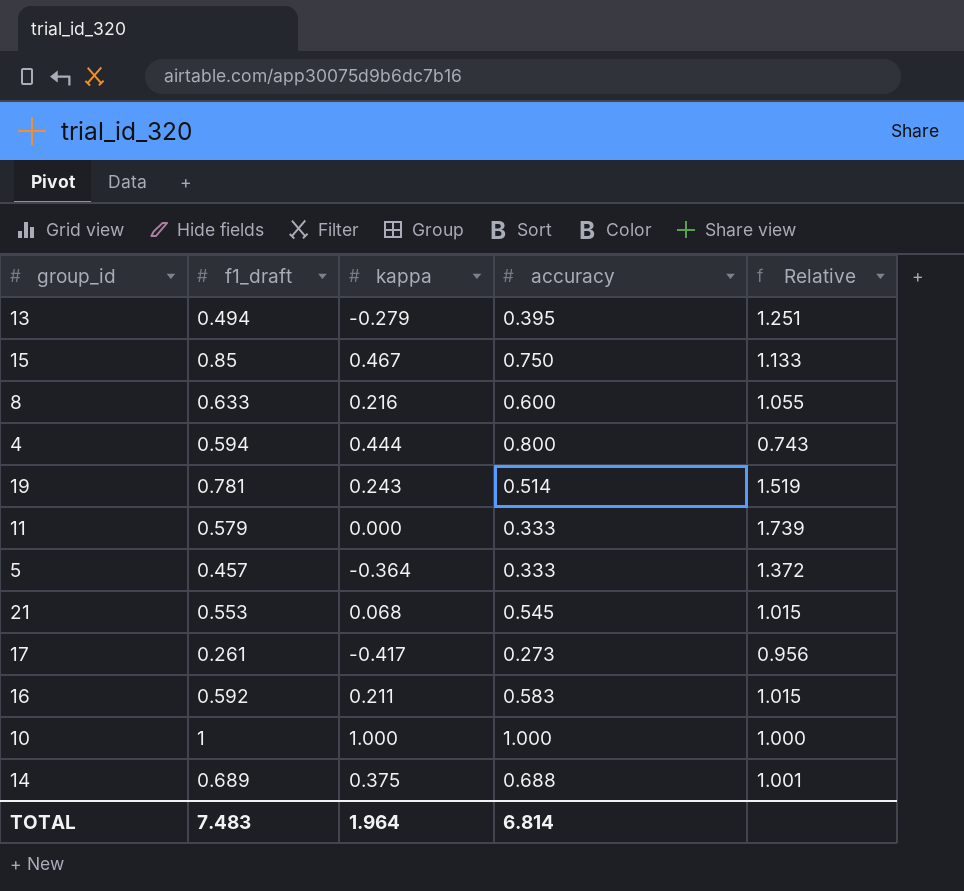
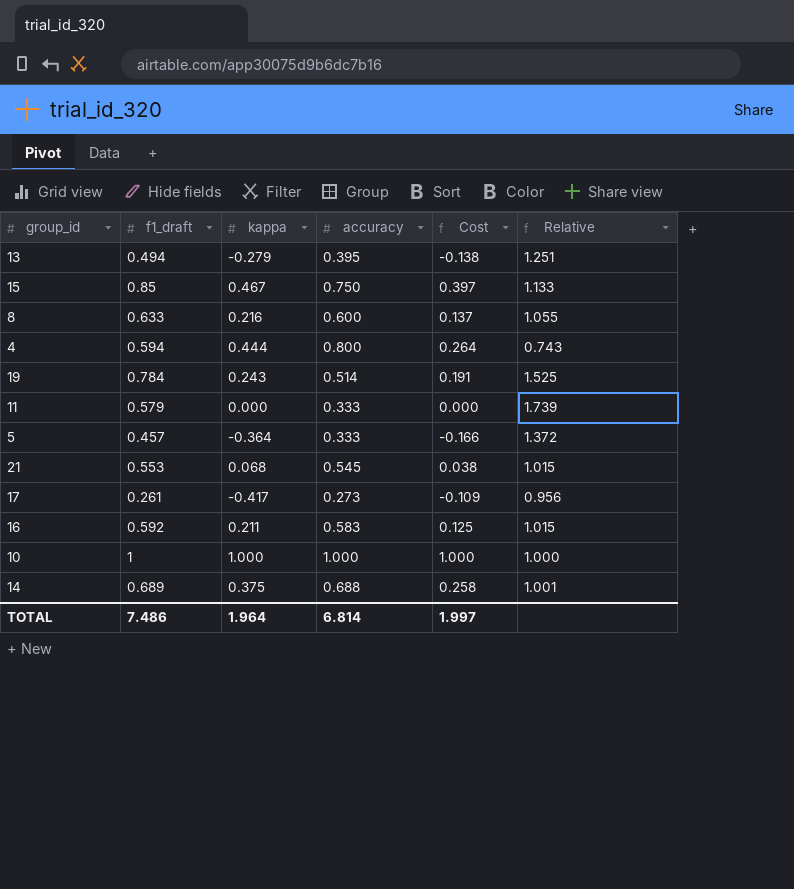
column Cost | formula: none -> [f1_draft] * [kappa]
19 | f1_draft: 0.781 -> 0.784
19 | Relative: 1.519 -> 1.525
TOTAL | f1_draft: 7.483 -> 7.486

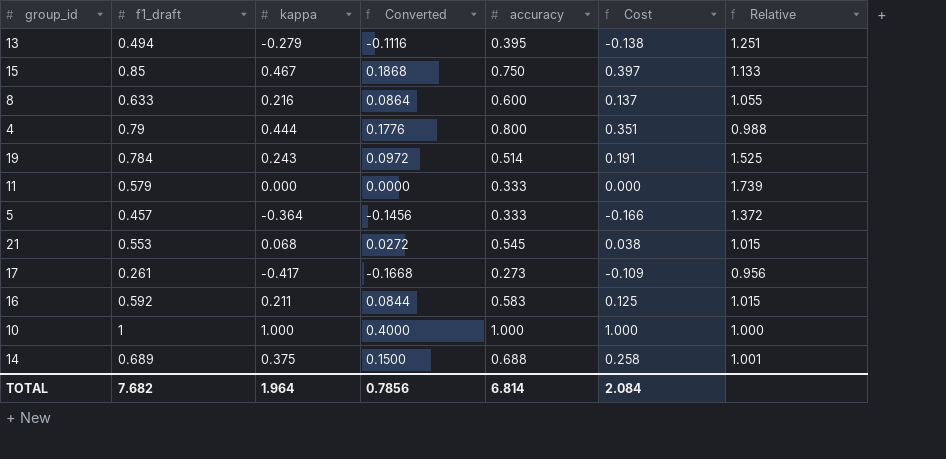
column Converted | formula: none -> [kappa] * 0.4
4 | f1_draft: 0.594 -> 0.79
4 | Cost: 0.264 -> 0.351
4 | Relative: 0.743 -> 0.988
TOTAL | f1_draft: 7.486 -> 7.682
TOTAL | Cost: 1.997 -> 2.084

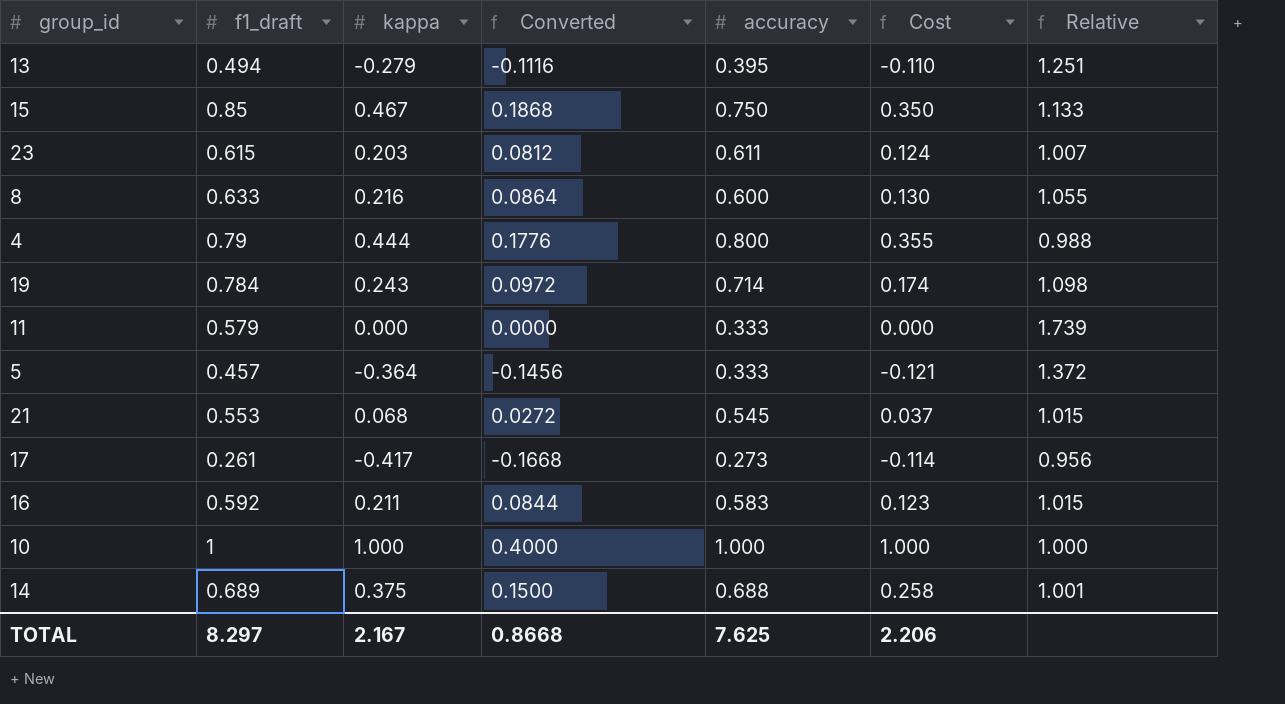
column Cost | formula: [f1_draft] * [kappa] -> [kappa] * [accuracy]
row 23: none -> 0.615 | 0.203 | 0.0812 | 0.611 | 0.124 | 1.007
19 | accuracy: 0.514 -> 0.714
19 | Relative: 1.525 -> 1.098
TOTAL | f1_draft: 7.682 -> 8.297
TOTAL | kappa: 1.964 -> 2.167
TOTAL | Converted: 0.7856 -> 0.8668
TOTAL | accuracy: 6.814 -> 7.625
TOTAL | Cost: 2.084 -> 2.206

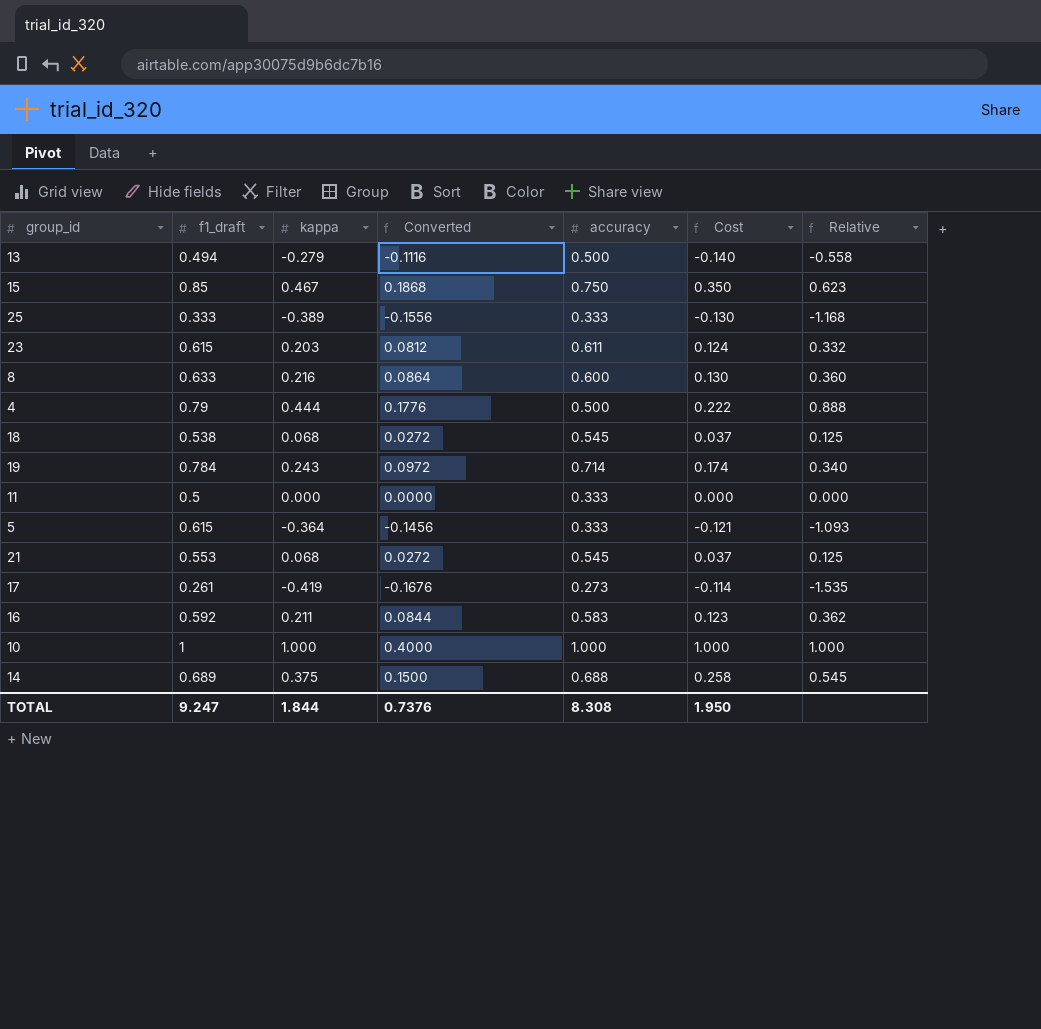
column Relative | formula: [f1_draft] / [accuracy] -> [kappa] / [accuracy]
13 | accuracy: 0.395 -> 0.500
13 | Cost: -0.110 -> -0.140
row 25: none -> 0.333 | -0.389 | -0.1556 | 0.333 | -0.130 | -1.168
4 | accuracy: 0.800 -> 0.500
4 | Cost: 0.355 -> 0.222
row 18: none -> 0.538 | 0.068 | 0.0272 | 0.545 | 0.037 | 0.125
11 | f1_draft: 0.579 -> 0.5
5 | f1_draft: 0.457 -> 0.615
17 | kappa: -0.417 -> -0.419
17 | Converted: -0.1668 -> -0.1676
TOTAL | f1_draft: 8.297 -> 9.247
TOTAL | kappa: 2.167 -> 1.844
TOTAL | Converted: 0.8668 -> 0.7376
TOTAL | accuracy: 7.625 -> 8.308
TOTAL | Cost: 2.206 -> 1.950

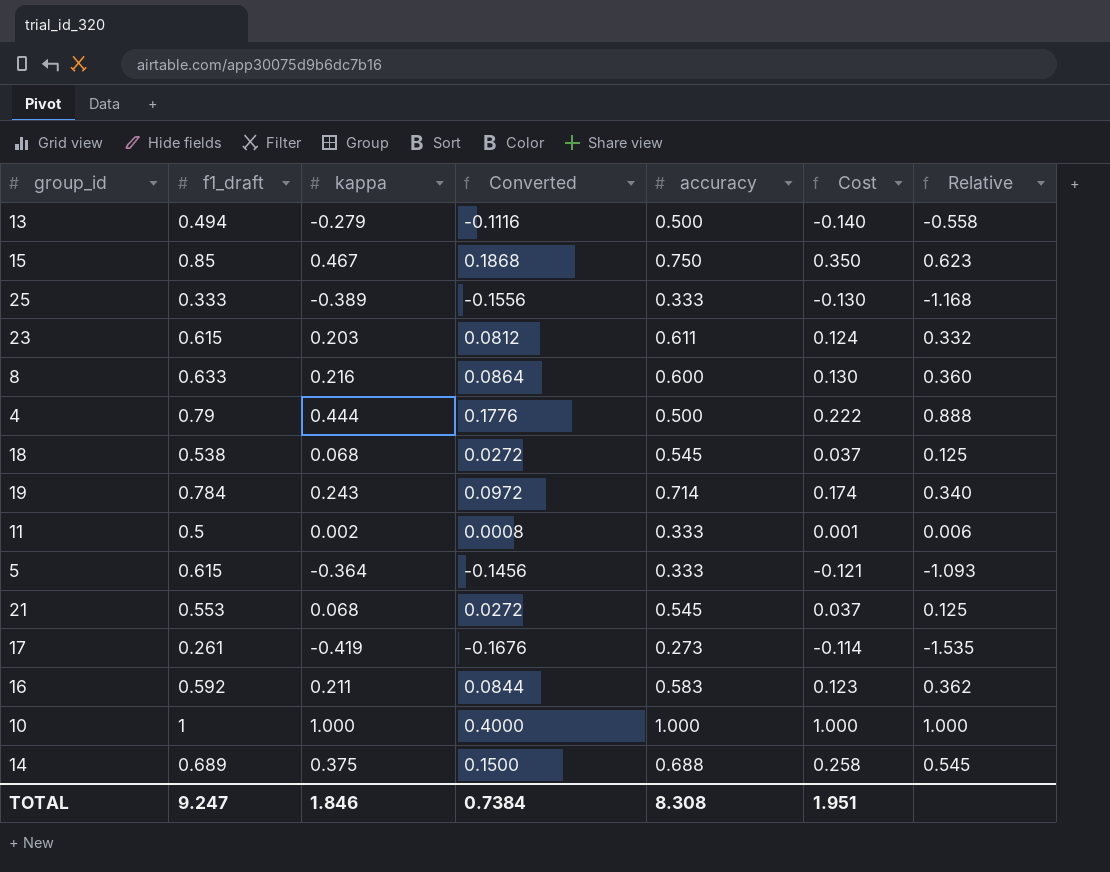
11 | kappa: 0.000 -> 0.002
11 | Converted: 0.0000 -> 0.0008
11 | Cost: 0.000 -> 0.001
11 | Relative: 0.000 -> 0.006
TOTAL | kappa: 1.844 -> 1.846
TOTAL | Converted: 0.7376 -> 0.7384
TOTAL | Cost: 1.950 -> 1.951

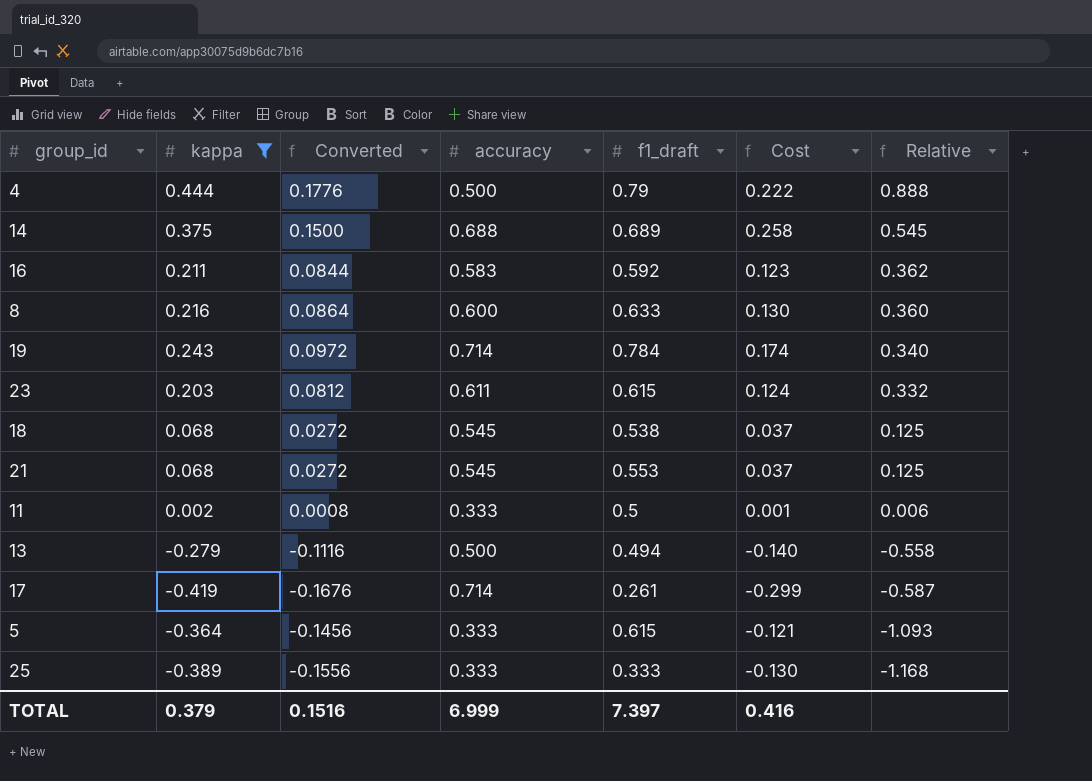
filter: none -> kappa <= 0.444
row order: none -> Relative descending
column f1_draft | position: 2 -> 5
17 | accuracy: 0.273 -> 0.714
17 | Cost: -0.114 -> -0.299
17 | Relative: -1.535 -> -0.587
TOTAL | kappa: 1.846 -> 0.379
TOTAL | Converted: 0.7384 -> 0.1516
TOTAL | accuracy: 8.308 -> 6.999
TOTAL | f1_draft: 9.247 -> 7.397
TOTAL | Cost: 1.951 -> 0.416

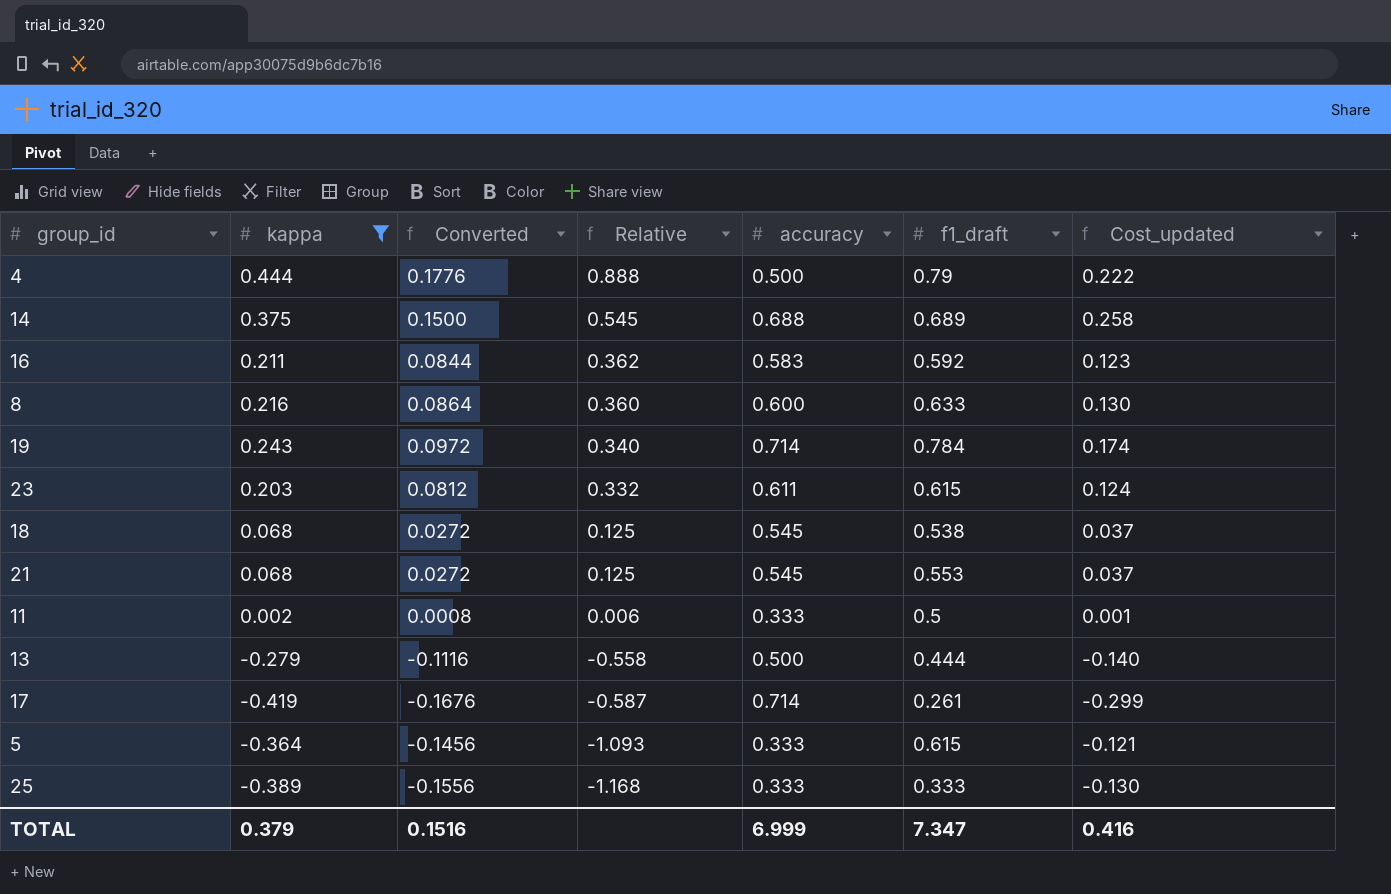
column Relative | position: 7 -> 4
column name: Cost -> Cost_updated
13 | f1_draft: 0.494 -> 0.444
TOTAL | f1_draft: 7.397 -> 7.347

